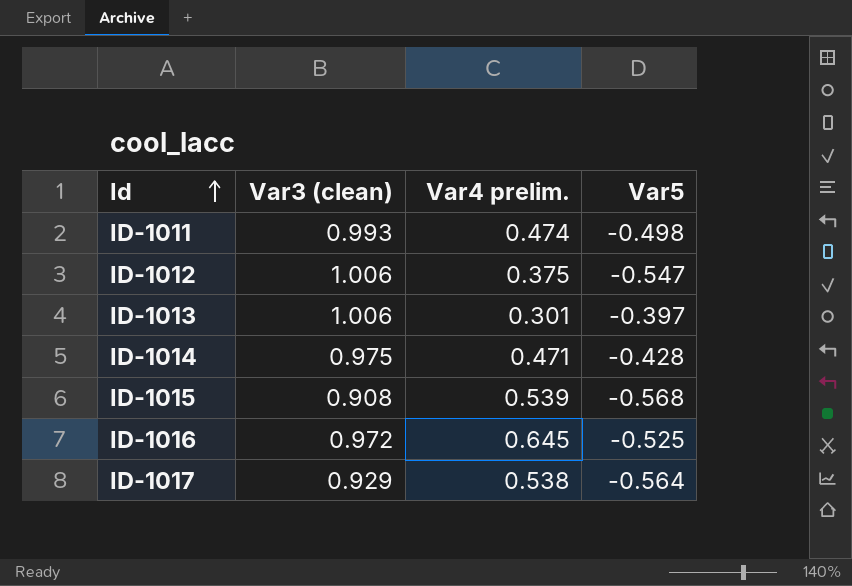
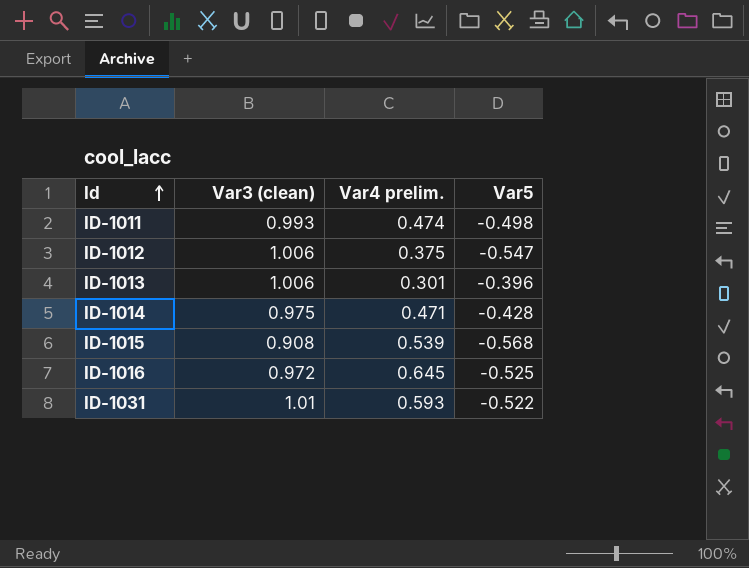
row ID-1017: 0.929 | 0.538 | -0.564 -> none
ID-1013 | Var5: -0.397 -> -0.396
row ID-1031: none -> 1.01 | 0.593 | -0.522

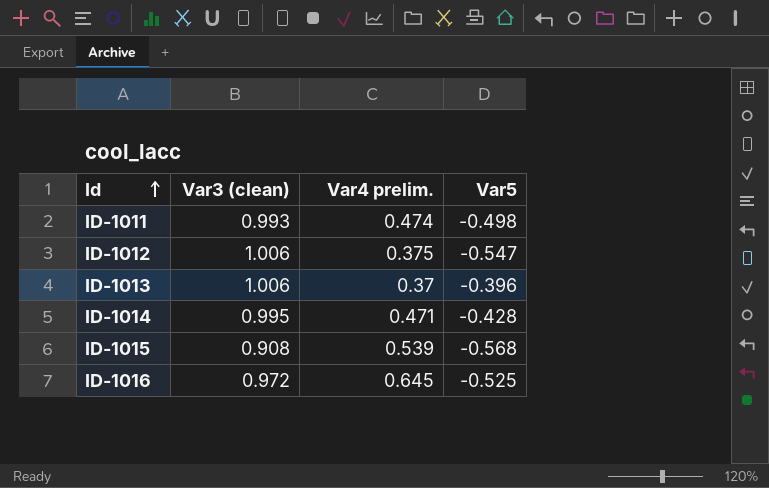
row ID-1031: 1.01 | 0.593 | -0.522 -> none
ID-1013 | Var4 prelim.: 0.301 -> 0.37
ID-1014 | Var3 (clean): 0.975 -> 0.995

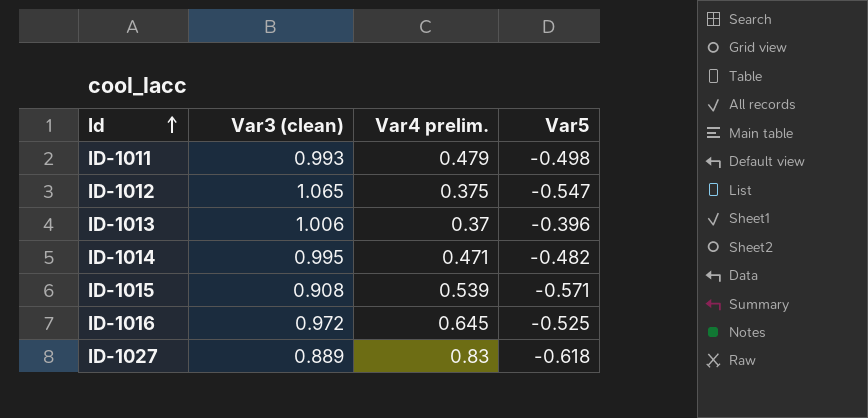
ID-1011 | Var4 prelim.: 0.474 -> 0.479
ID-1012 | Var3 (clean): 1.006 -> 1.065
ID-1014 | Var5: -0.428 -> -0.482
ID-1015 | Var5: -0.568 -> -0.571
row ID-1027: none -> 0.889 | 0.83 | -0.618

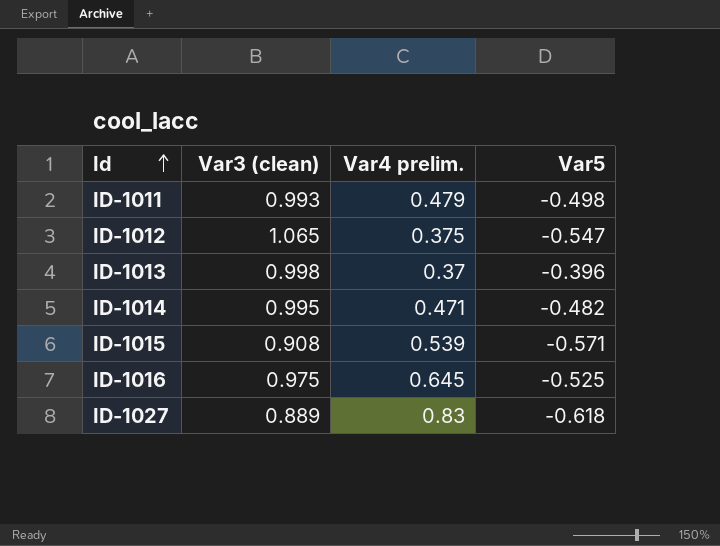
ID-1013 | Var3 (clean): 1.006 -> 0.998
ID-1016 | Var3 (clean): 0.972 -> 0.975

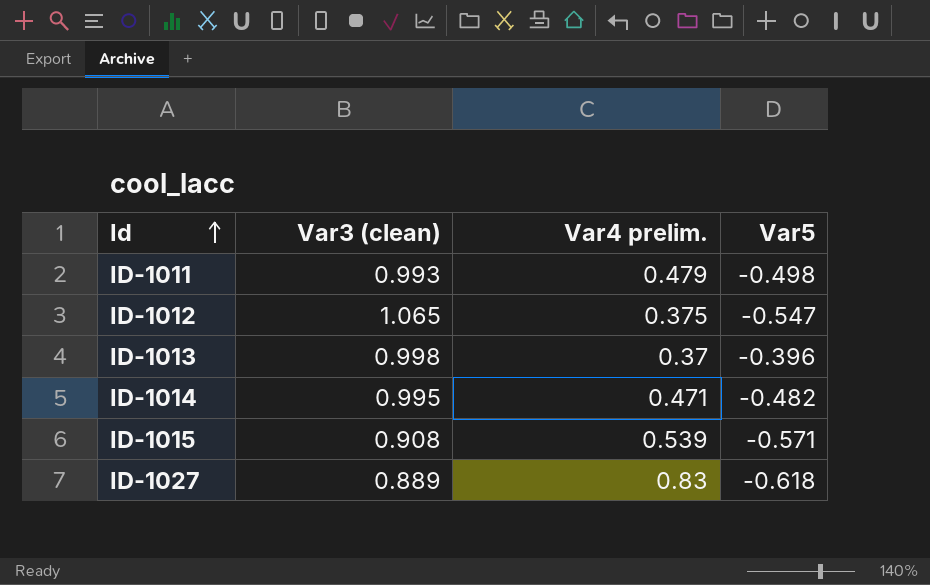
row ID-1016: 0.975 | 0.645 | -0.525 -> none

